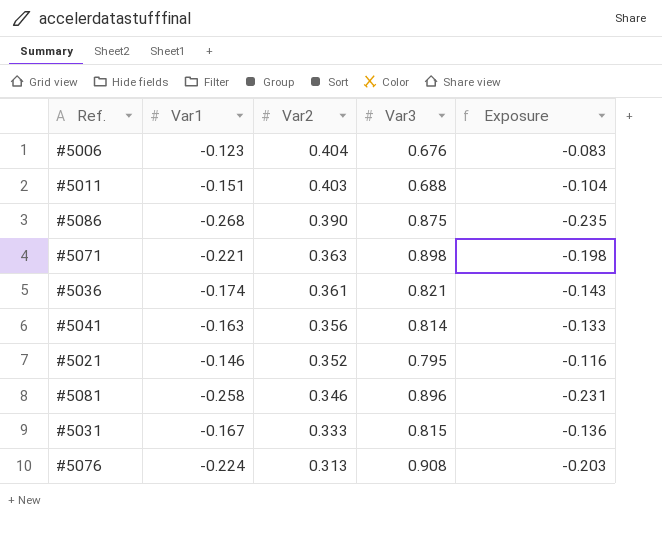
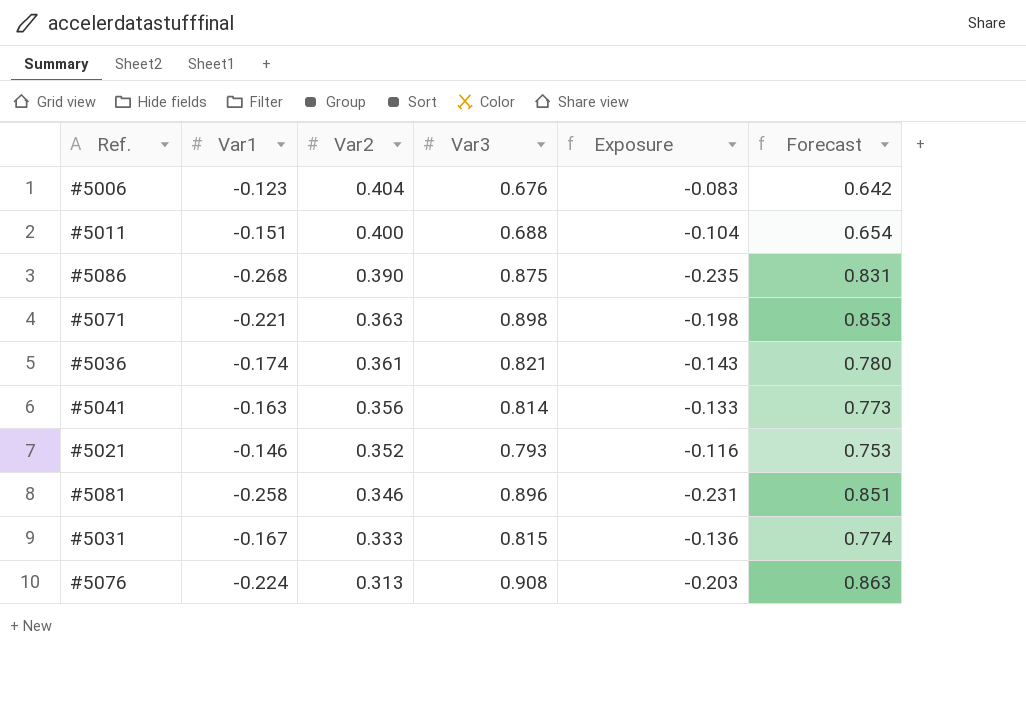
column Forecast | formula: none -> [Var3] * 0.95
#5011 | Var2: 0.403 -> 0.400
#5021 | Var3: 0.795 -> 0.793

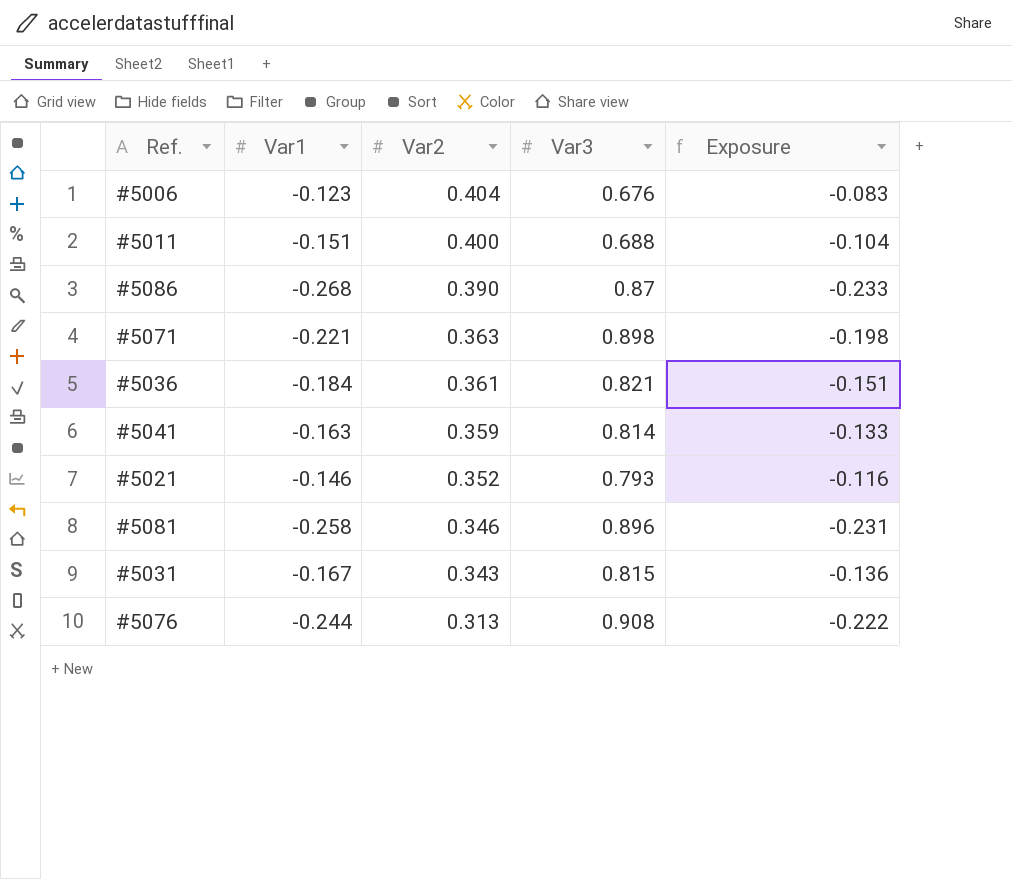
column Forecast | formula: [Var3] * 0.95 -> none
#5086 | Var3: 0.875 -> 0.87
#5086 | Exposure: -0.235 -> -0.233
#5036 | Var1: -0.174 -> -0.184
#5036 | Exposure: -0.143 -> -0.151
#5041 | Var2: 0.356 -> 0.359
#5031 | Var2: 0.333 -> 0.343
#5076 | Var1: -0.224 -> -0.244
#5076 | Exposure: -0.203 -> -0.222

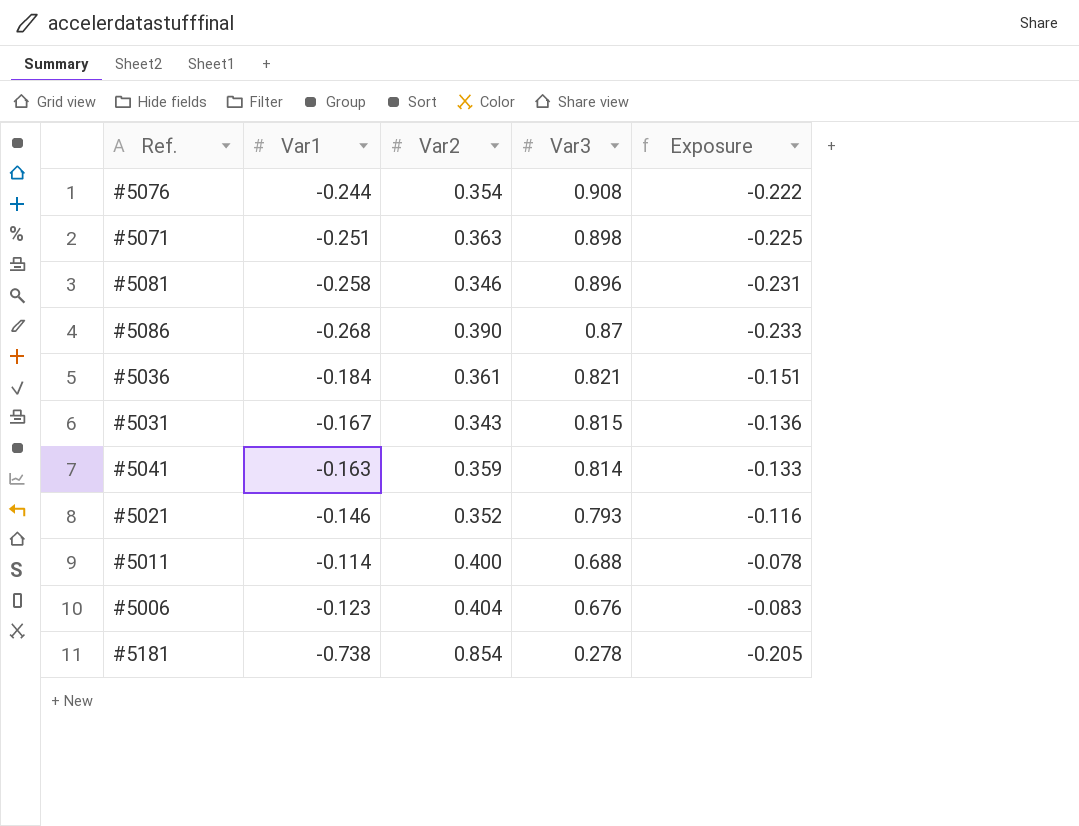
row order: Var2 descending -> Var3 descending
#5076 | Var2: 0.313 -> 0.354
#5071 | Var1: -0.221 -> -0.251
#5071 | Exposure: -0.198 -> -0.225
#5011 | Var1: -0.151 -> -0.114
#5011 | Exposure: -0.104 -> -0.078
row #5181: none -> -0.738 | 0.854 | 0.278 | -0.205

